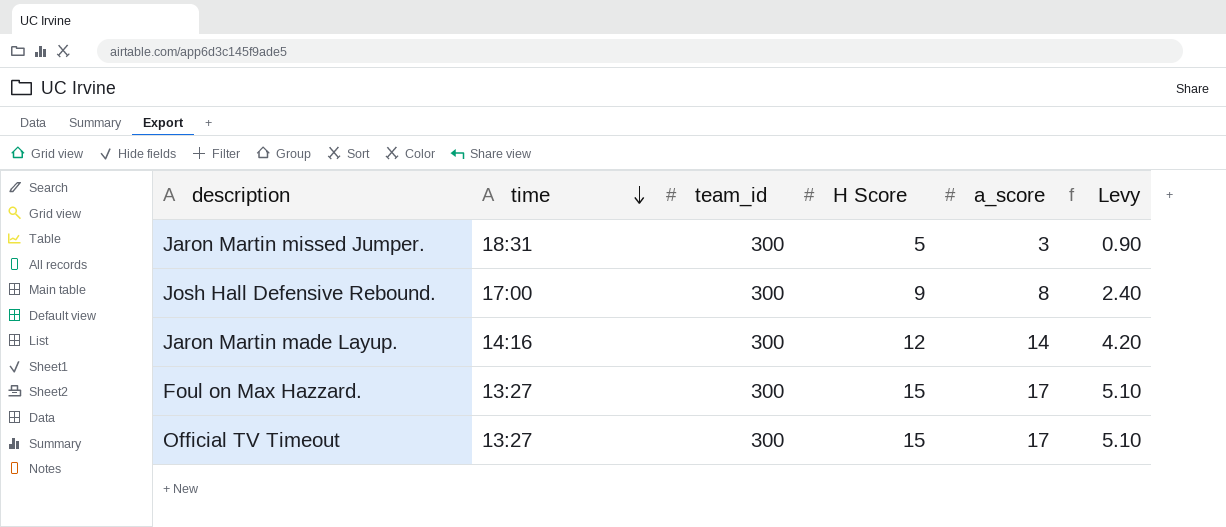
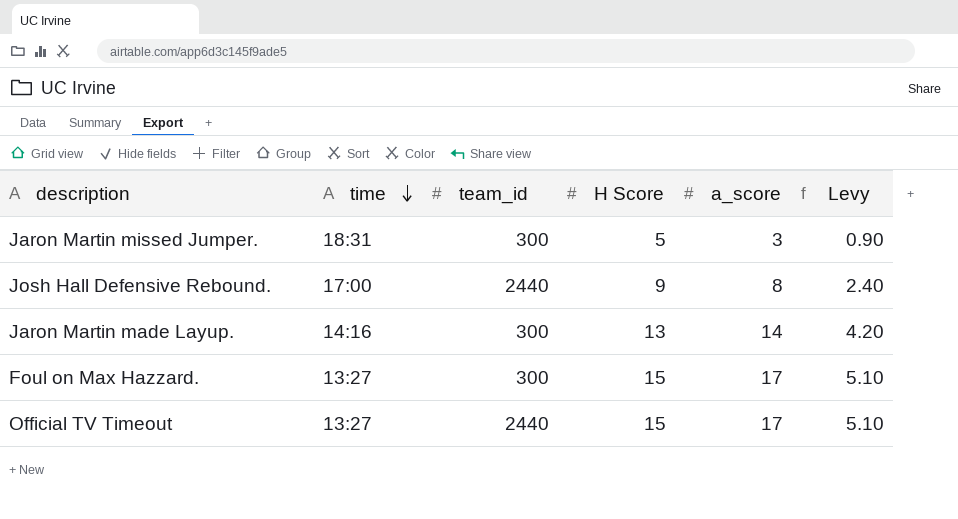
Josh Hall Defensive Rebound. | team_id: 300 -> 2440
Jaron Martin made Layup. | H Score: 12 -> 13
Official TV Timeout | team_id: 300 -> 2440

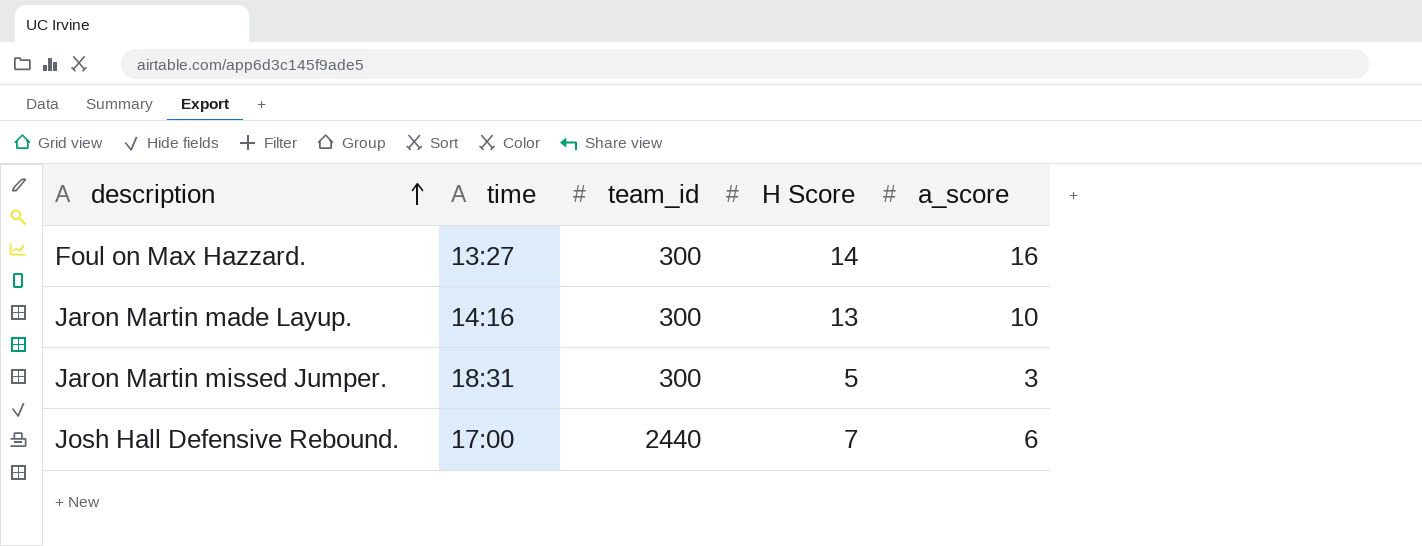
row order: time descending -> description ascending
column Levy | formula: [a_score] * 0.3 -> none
row Official TV Timeout: 13:27 | 2440 | 15 | 17 | 5.10 -> none
Foul on Max Hazzard. | H Score: 15 -> 14
Foul on Max Hazzard. | a_score: 17 -> 16
Jaron Martin made Layup. | a_score: 14 -> 10
Josh Hall Defensive Rebound. | H Score: 9 -> 7
Josh Hall Defensive Rebound. | a_score: 8 -> 6

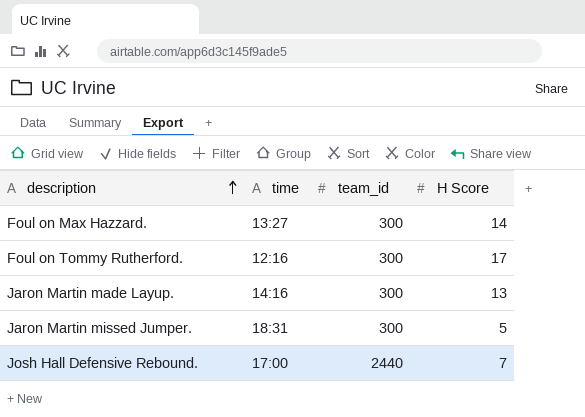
column a_score | position: 5 -> none
row Foul on Tommy Rutherford.: none -> 12:16 | 300 | 17

